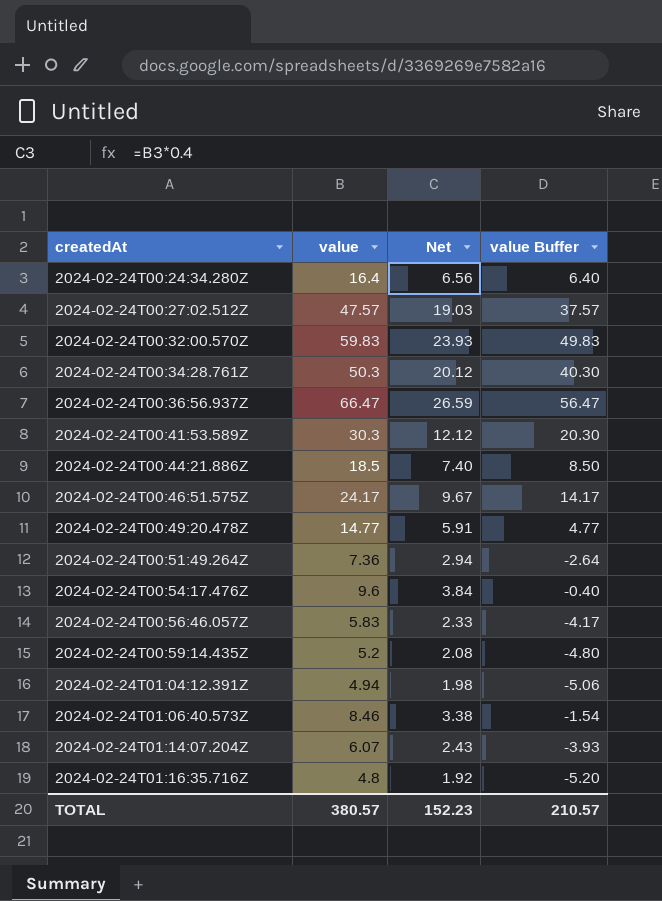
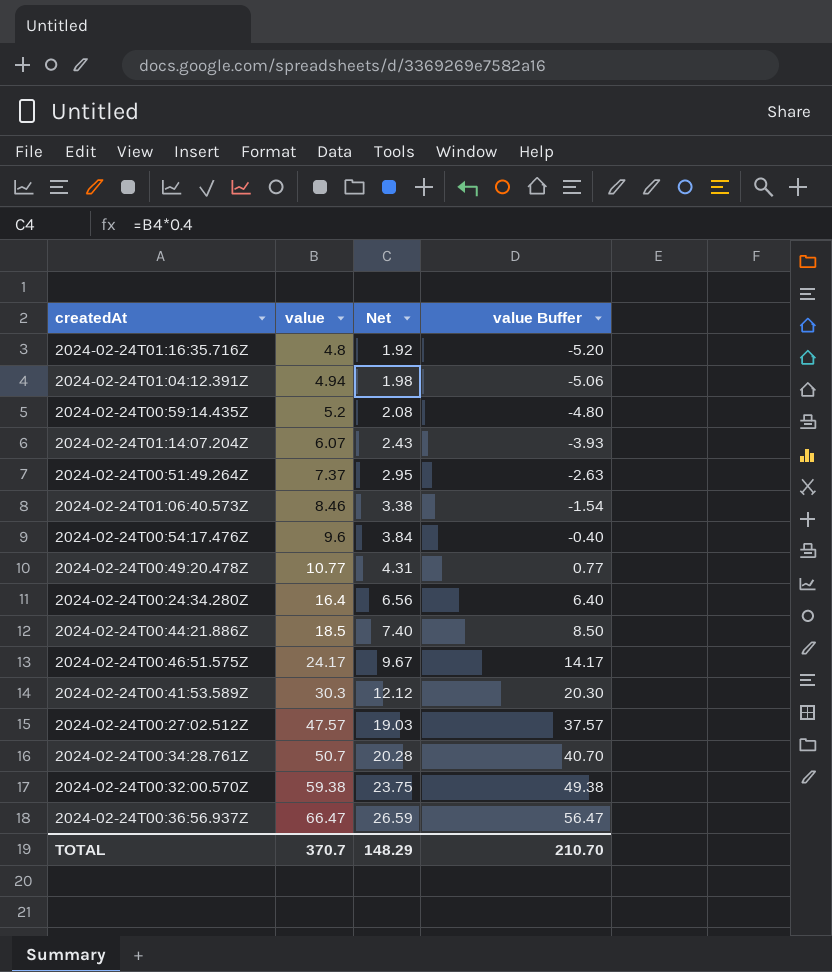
row order: createdAt ascending -> value ascending
row 2024-02-24T00:56:46.057Z: 5.83 | 2.33 | -4.17 -> none
2024-02-24T00:51:49.264Z | value: 7.36 -> 7.37
2024-02-24T00:51:49.264Z | Net: 2.94 -> 2.95
2024-02-24T00:51:49.264Z | value Buffer: -2.64 -> -2.63
2024-02-24T00:49:20.478Z | value: 14.77 -> 10.77
2024-02-24T00:49:20.478Z | Net: 5.91 -> 4.31
2024-02-24T00:49:20.478Z | value Buffer: 4.77 -> 0.77
2024-02-24T00:34:28.761Z | value: 50.3 -> 50.7
2024-02-24T00:34:28.761Z | Net: 20.12 -> 20.28
2024-02-24T00:34:28.761Z | value Buffer: 40.30 -> 40.70
2024-02-24T00:32:00.570Z | value: 59.83 -> 59.38
2024-02-24T00:32:00.570Z | Net: 23.93 -> 23.75
2024-02-24T00:32:00.570Z | value Buffer: 49.83 -> 49.38
TOTAL | value: 380.57 -> 370.7
TOTAL | Net: 152.23 -> 148.29
TOTAL | value Buffer: 210.57 -> 210.70

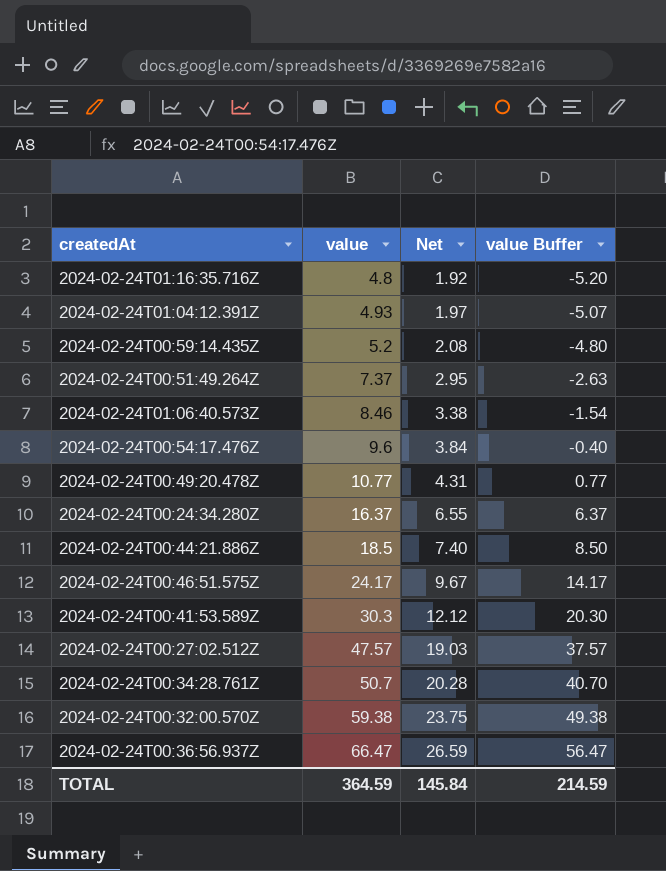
row 2024-02-24T01:14:07.204Z: 6.07 | 2.43 | -3.93 -> none
2024-02-24T01:04:12.391Z | value: 4.94 -> 4.93
2024-02-24T01:04:12.391Z | Net: 1.98 -> 1.97
2024-02-24T01:04:12.391Z | value Buffer: -5.06 -> -5.07
2024-02-24T00:24:34.280Z | value: 16.4 -> 16.37
2024-02-24T00:24:34.280Z | Net: 6.56 -> 6.55
2024-02-24T00:24:34.280Z | value Buffer: 6.40 -> 6.37
TOTAL | value: 370.7 -> 364.59
TOTAL | Net: 148.29 -> 145.84
TOTAL | value Buffer: 210.70 -> 214.59

